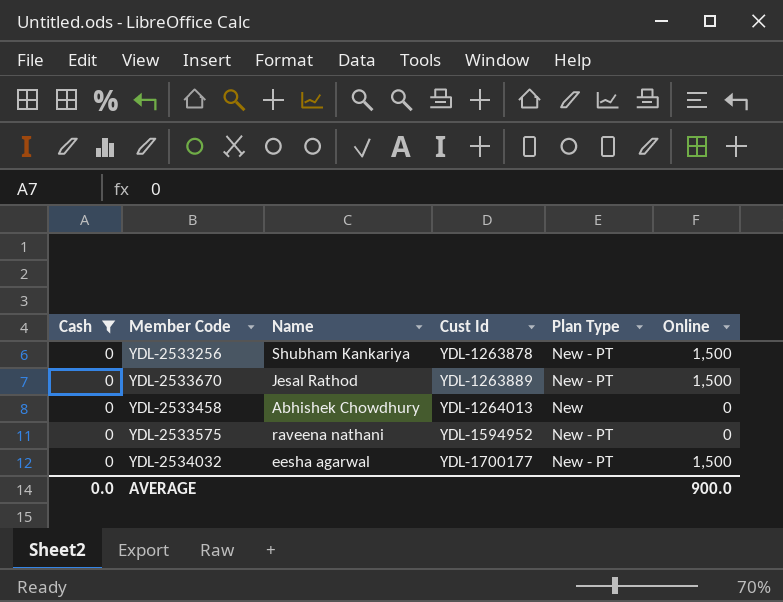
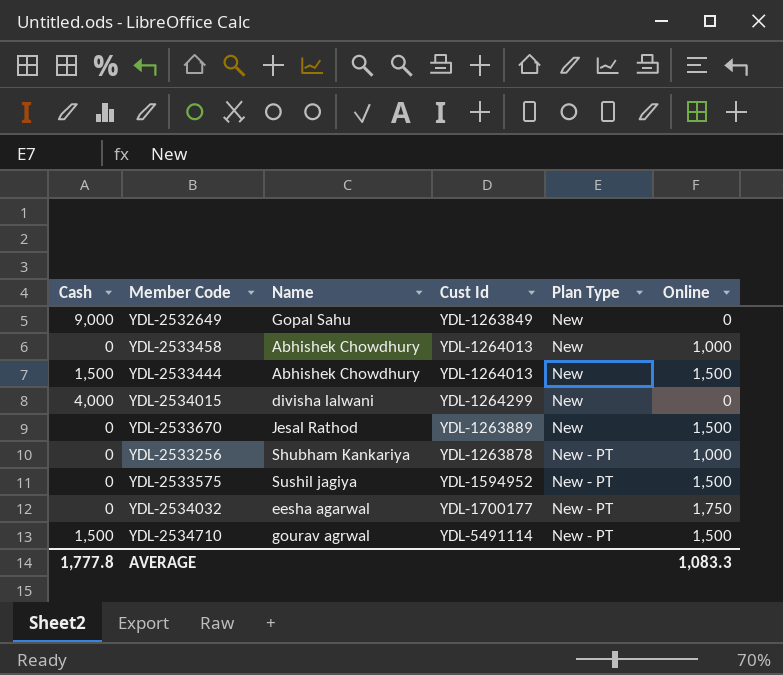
filter: Cash = 0 -> none
row order: Cust Id ascending -> Plan Type ascending
YDL-2533458 | Online: 0 -> 1,000
YDL-2533670 | Plan Type: New - PT -> New
YDL-2533256 | Online: 1,500 -> 1,000
YDL-2533575 | Name: raveena nathani -> Sushil jagiya
YDL-2533575 | Online: 0 -> 1,500
YDL-2534032 | Online: 1,500 -> 1,750
AVERAGE | Cash: 0.0 -> 1,777.8
AVERAGE | Online: 900.0 -> 1,083.3

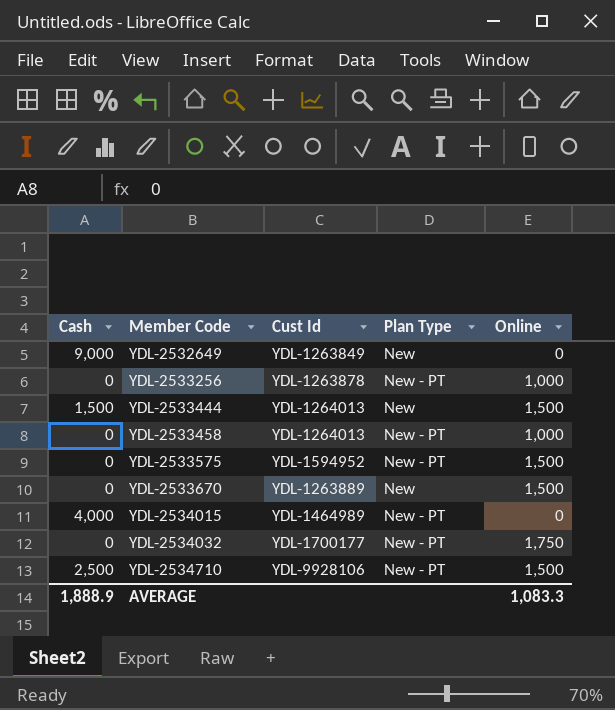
row order: Plan Type ascending -> Member Code ascending
column Name | position: 3 -> none
YDL-2533458 | Plan Type: New -> New - PT
YDL-2534015 | Cust Id: YDL-1264299 -> YDL-1464989
YDL-2534015 | Plan Type: New -> New - PT
YDL-2534710 | Cash: 1,500 -> 2,500
YDL-2534710 | Cust Id: YDL-5491114 -> YDL-9928106
AVERAGE | Cash: 1,777.8 -> 1,888.9

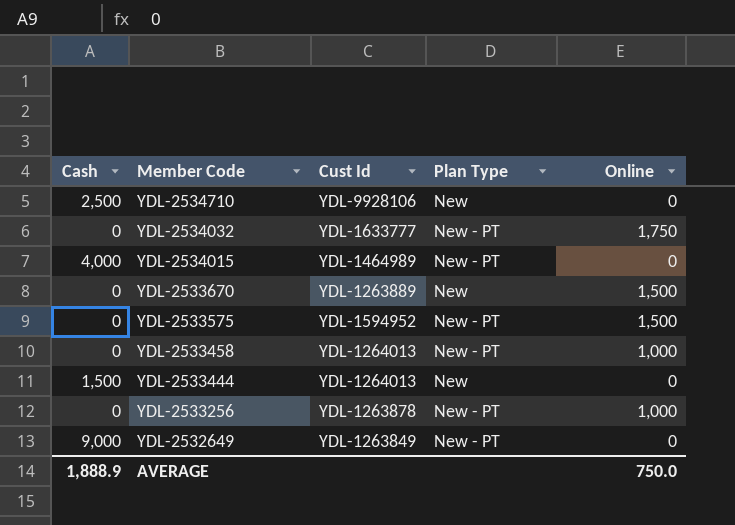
row order: Member Code ascending -> Member Code descending
YDL-2534710 | Plan Type: New - PT -> New
YDL-2534710 | Online: 1,500 -> 0
YDL-2534032 | Cust Id: YDL-1700177 -> YDL-1633777
YDL-2533444 | Online: 1,500 -> 0
YDL-2532649 | Plan Type: New -> New - PT
AVERAGE | Online: 1,083.3 -> 750.0

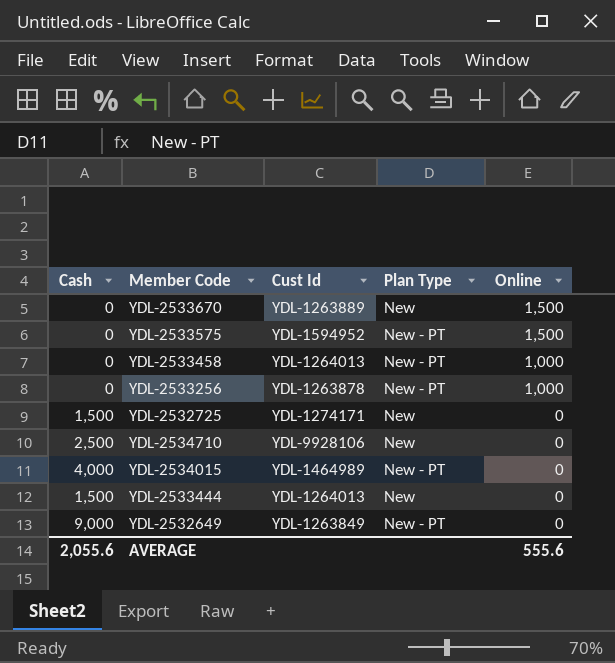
row order: Member Code descending -> Online descending
row YDL-2534032: 0 | YDL-1633777 | New - PT | 1,750 -> none
row YDL-2532725: none -> 1,500 | YDL-1274171 | New | 0
AVERAGE | Cash: 1,888.9 -> 2,055.6
AVERAGE | Online: 750.0 -> 555.6

